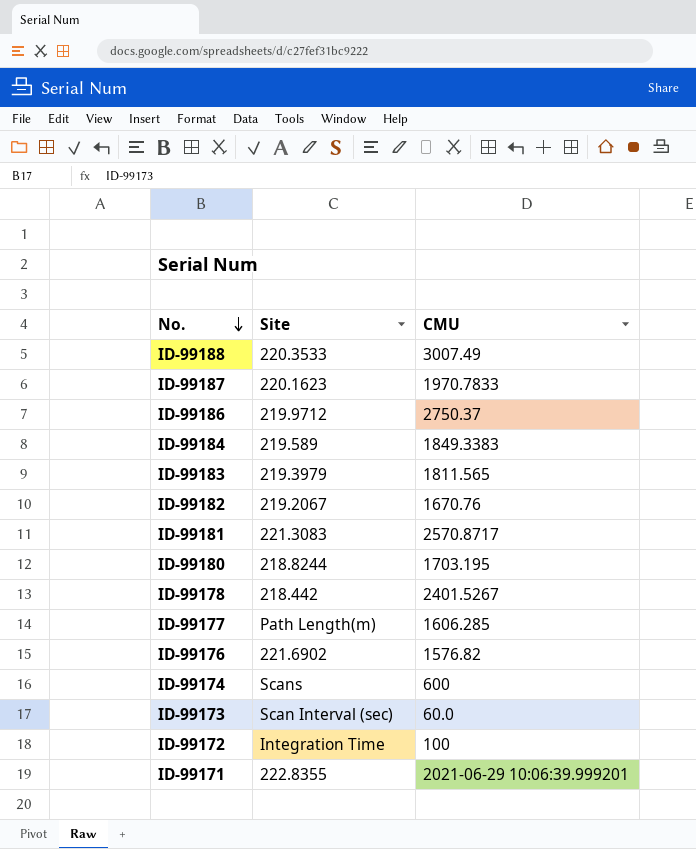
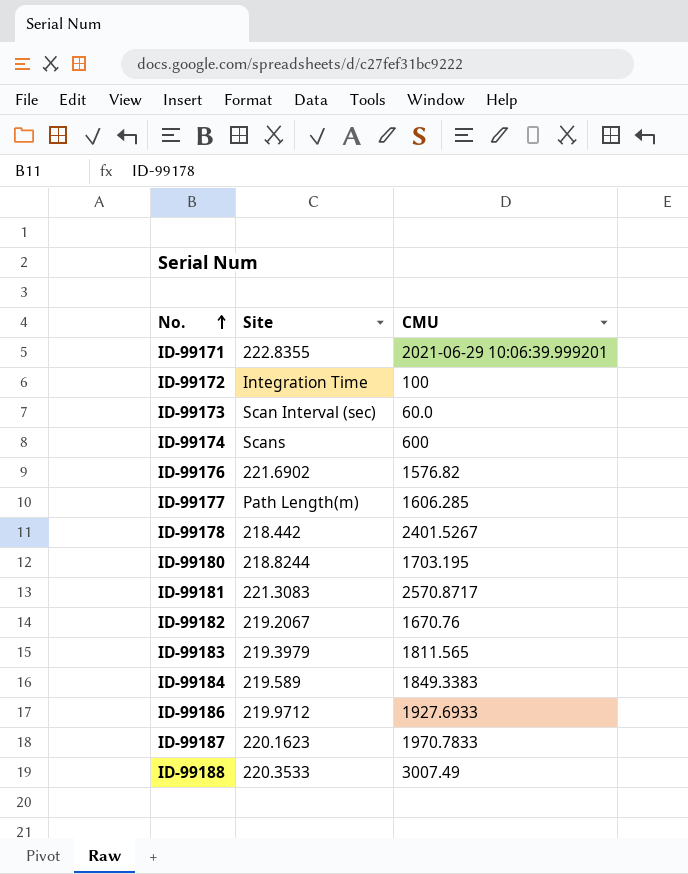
row order: No. descending -> No. ascending
ID-99186 | CMU: 2750.37 -> 1927.6933

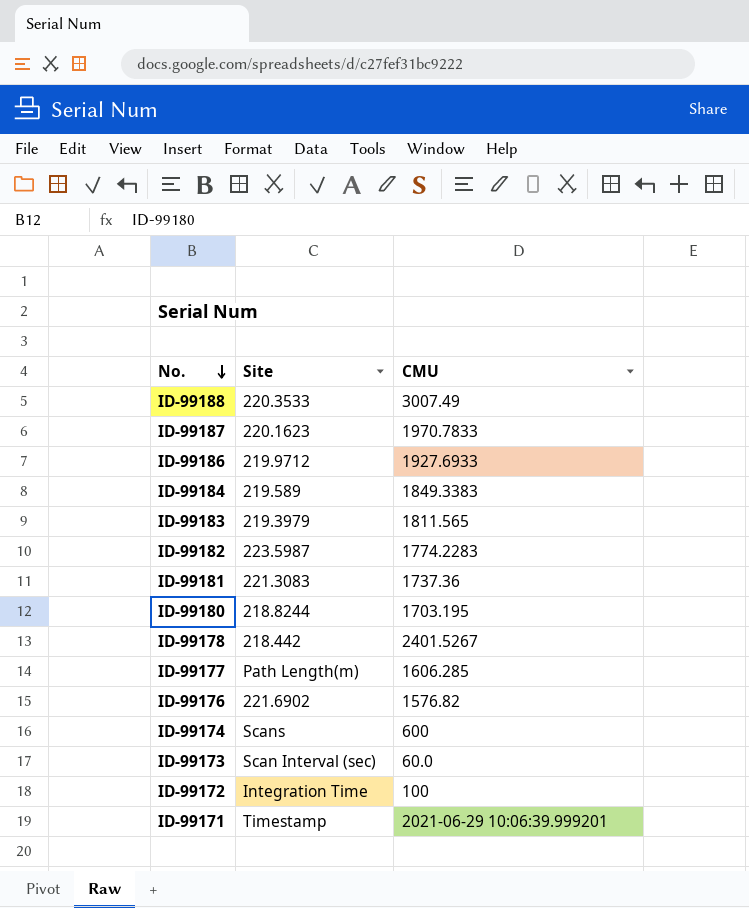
row order: No. ascending -> No. descending
ID-99182 | Site: 219.2067 -> 223.5987
ID-99182 | CMU: 1670.76 -> 1774.2283
ID-99181 | CMU: 2570.8717 -> 1737.36
ID-99171 | Site: 222.8355 -> Timestamp

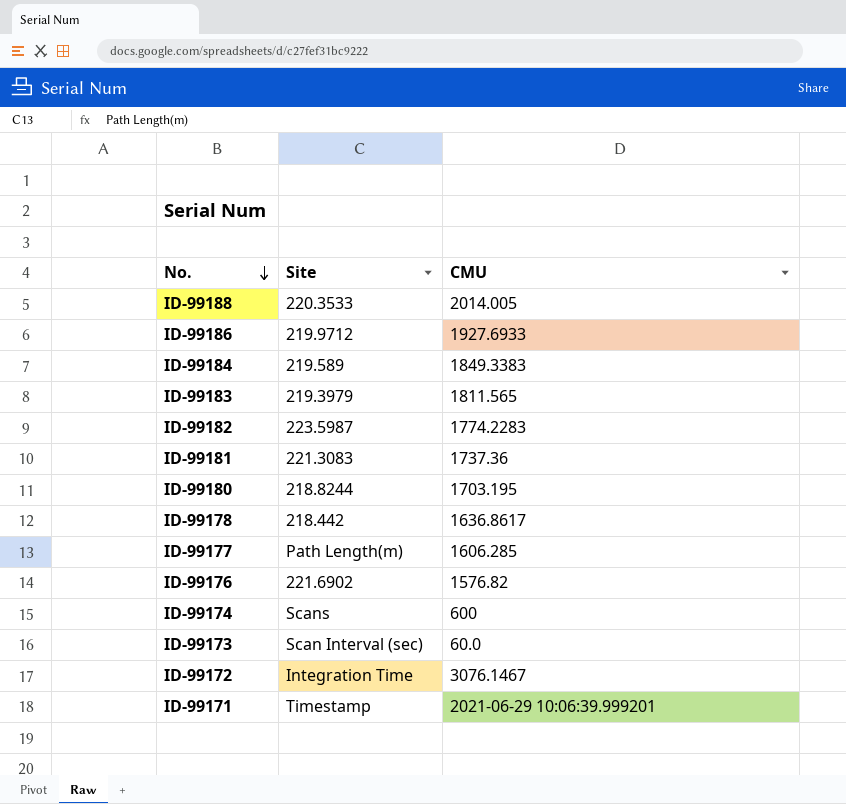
row ID-99187: 220.1623 | 1970.7833 -> none
ID-99188 | CMU: 3007.49 -> 2014.005
ID-99178 | CMU: 2401.5267 -> 1636.8617
ID-99172 | CMU: 100 -> 3076.1467

